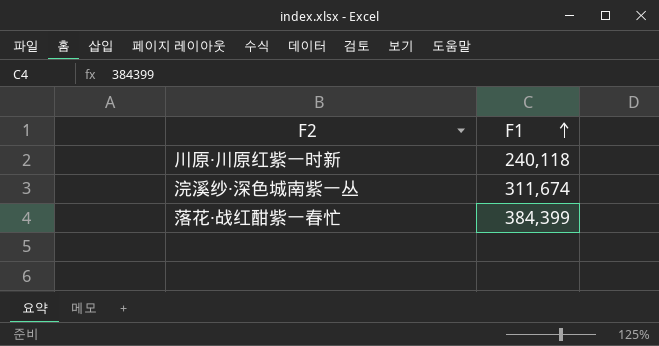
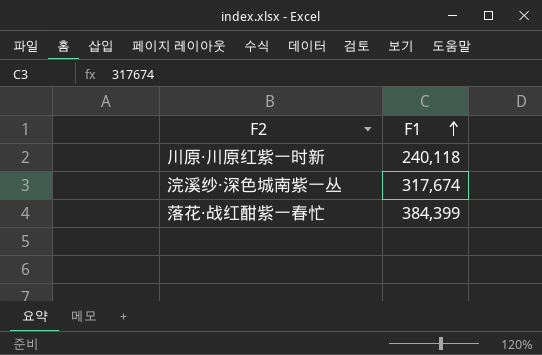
浣溪纱·深色城南紫一丛 | F1: 311,674 -> 317,674

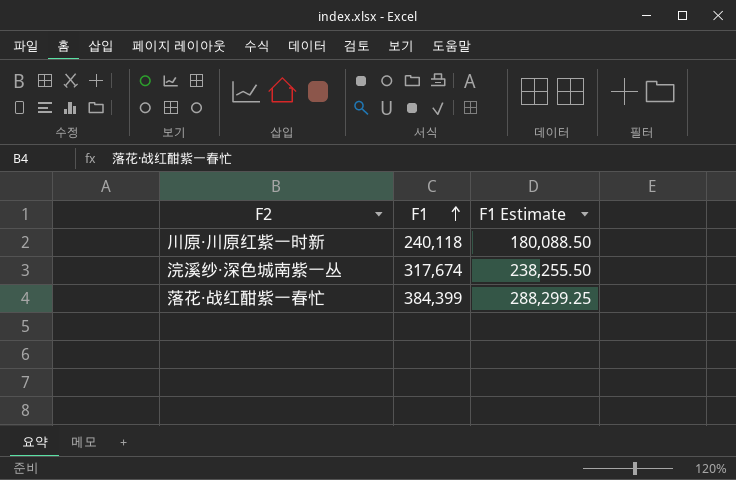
column F1 Estimate | formula: none -> [F1] * 0.75

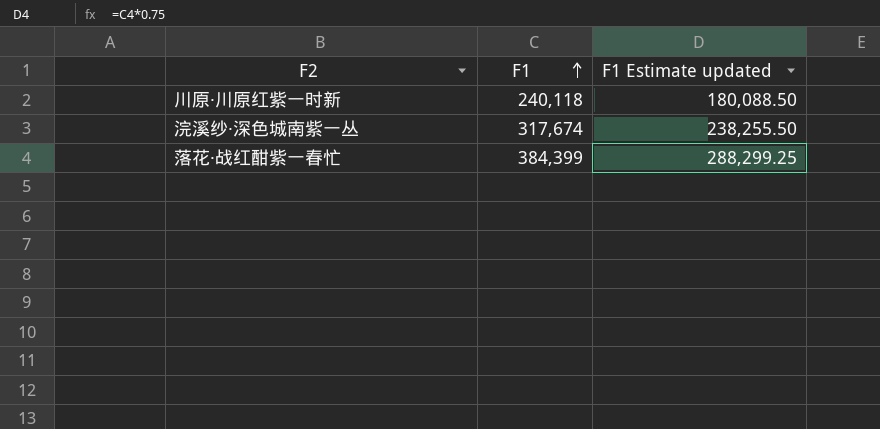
column name: F1 Estimate -> F1 Estimate updated

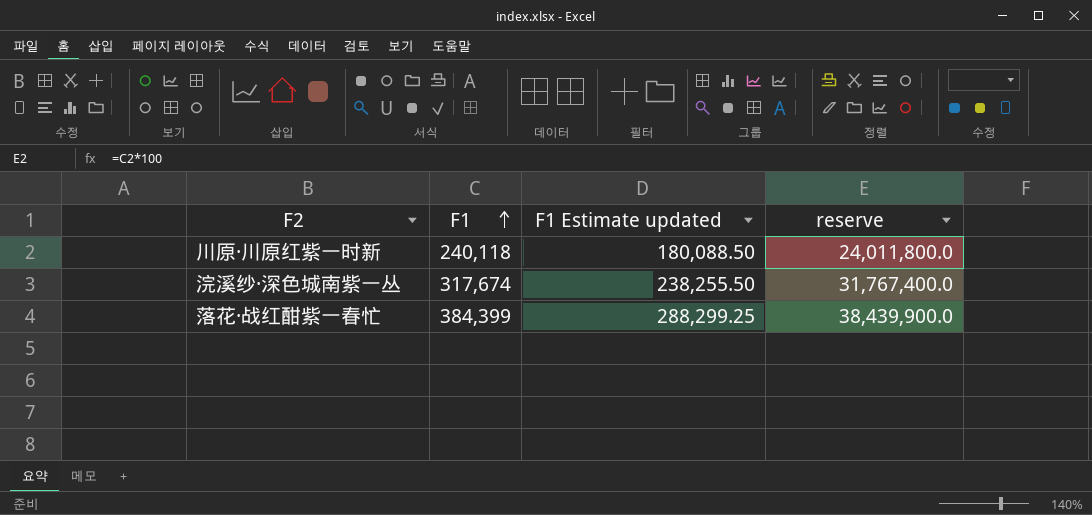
column reserve | formula: none -> [F1] * 100

